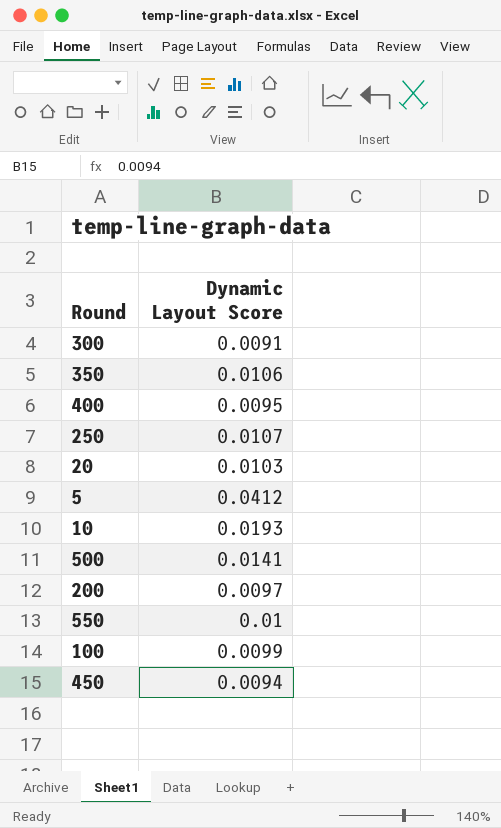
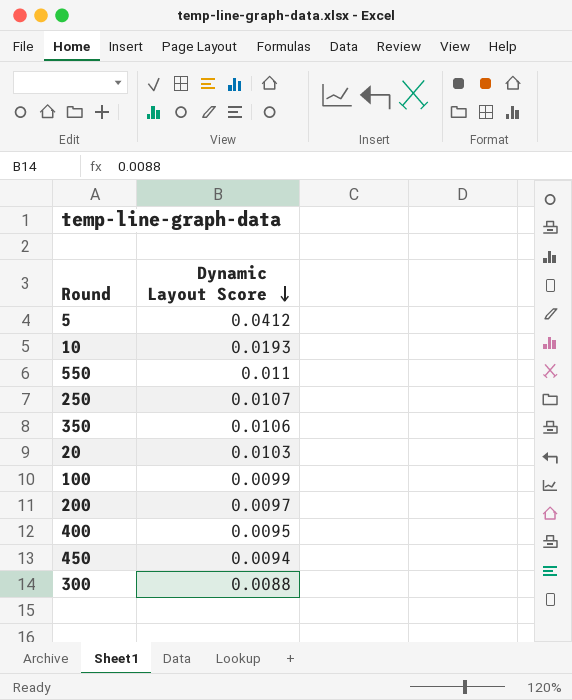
row order: none -> Dynamic Layout Score descending
row 500: 0.0141 -> none
550 | Dynamic Layout Score: 0.01 -> 0.011
300 | Dynamic Layout Score: 0.0091 -> 0.0088

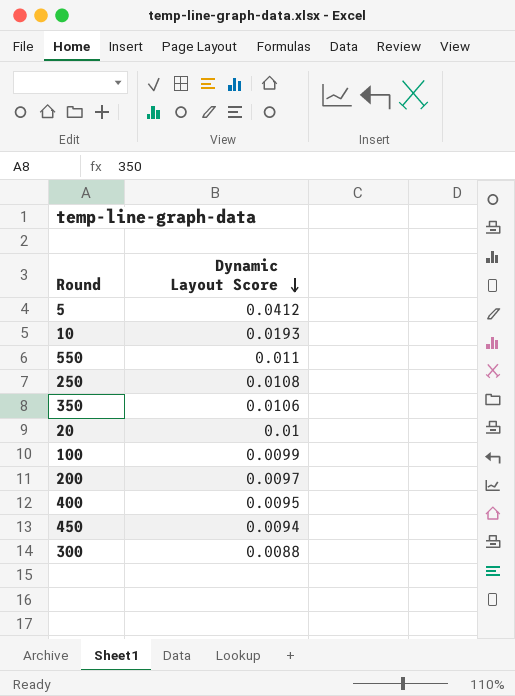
250 | Dynamic Layout Score: 0.0107 -> 0.0108
20 | Dynamic Layout Score: 0.0103 -> 0.01

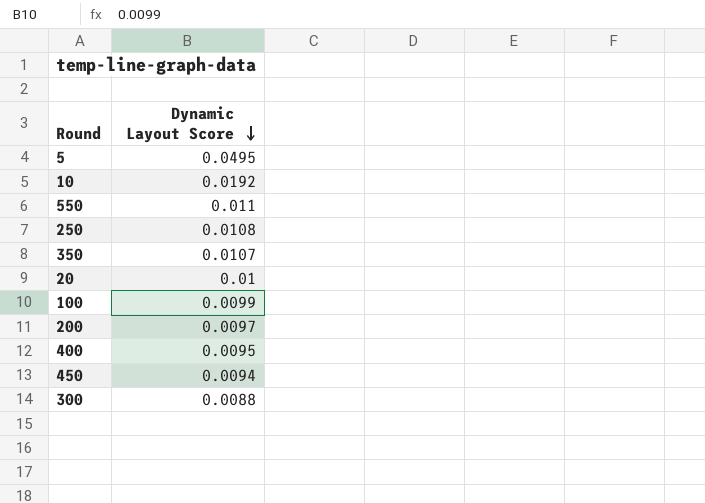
5 | Dynamic Layout Score: 0.0412 -> 0.0495
10 | Dynamic Layout Score: 0.0193 -> 0.0192
350 | Dynamic Layout Score: 0.0106 -> 0.0107

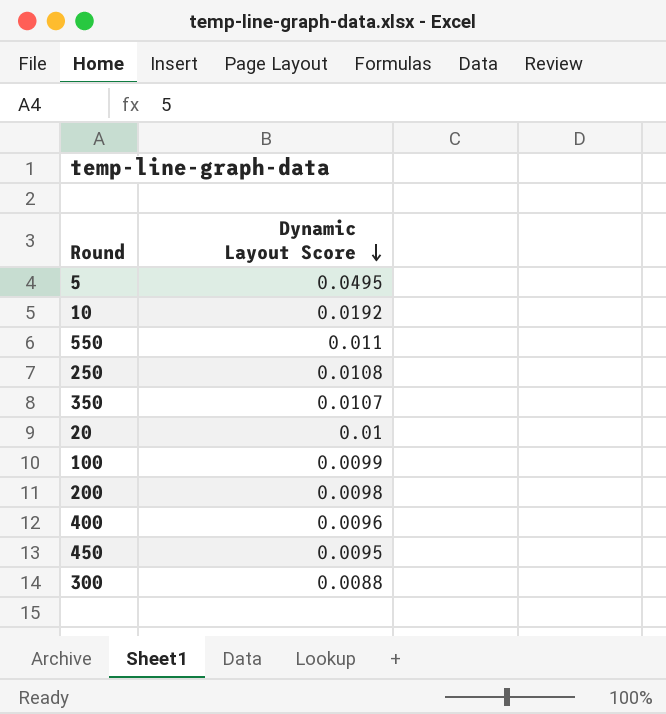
200 | Dynamic Layout Score: 0.0097 -> 0.0098
400 | Dynamic Layout Score: 0.0095 -> 0.0096
450 | Dynamic Layout Score: 0.0094 -> 0.0095

